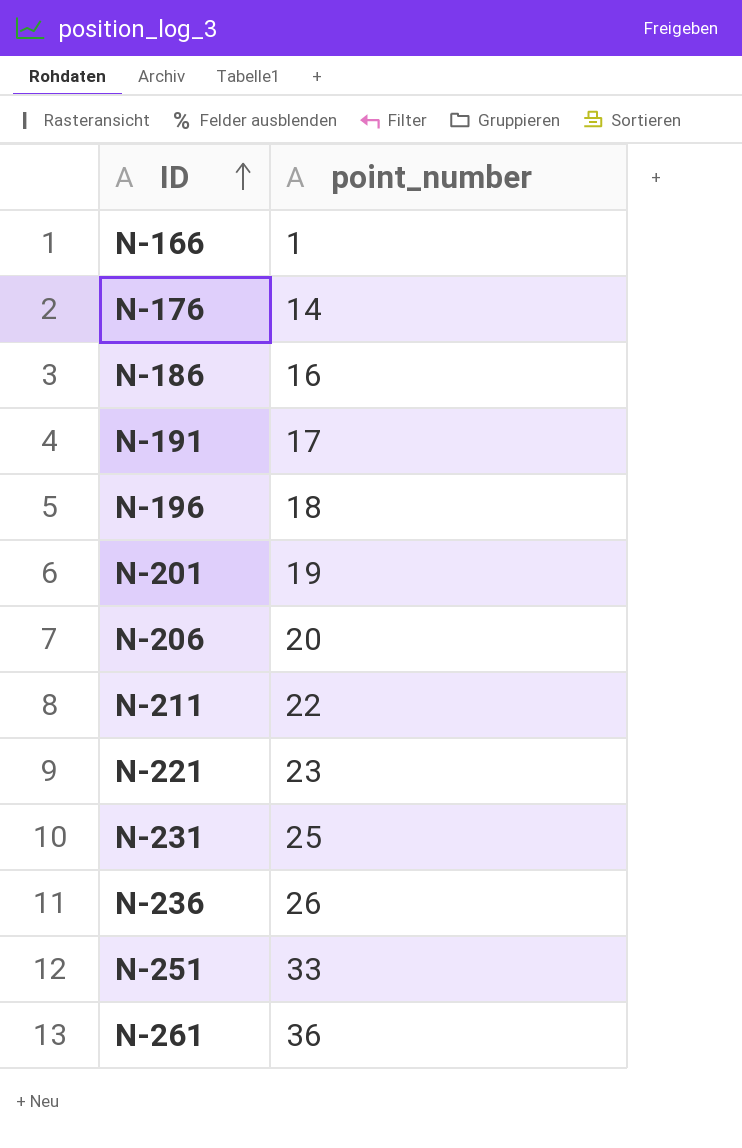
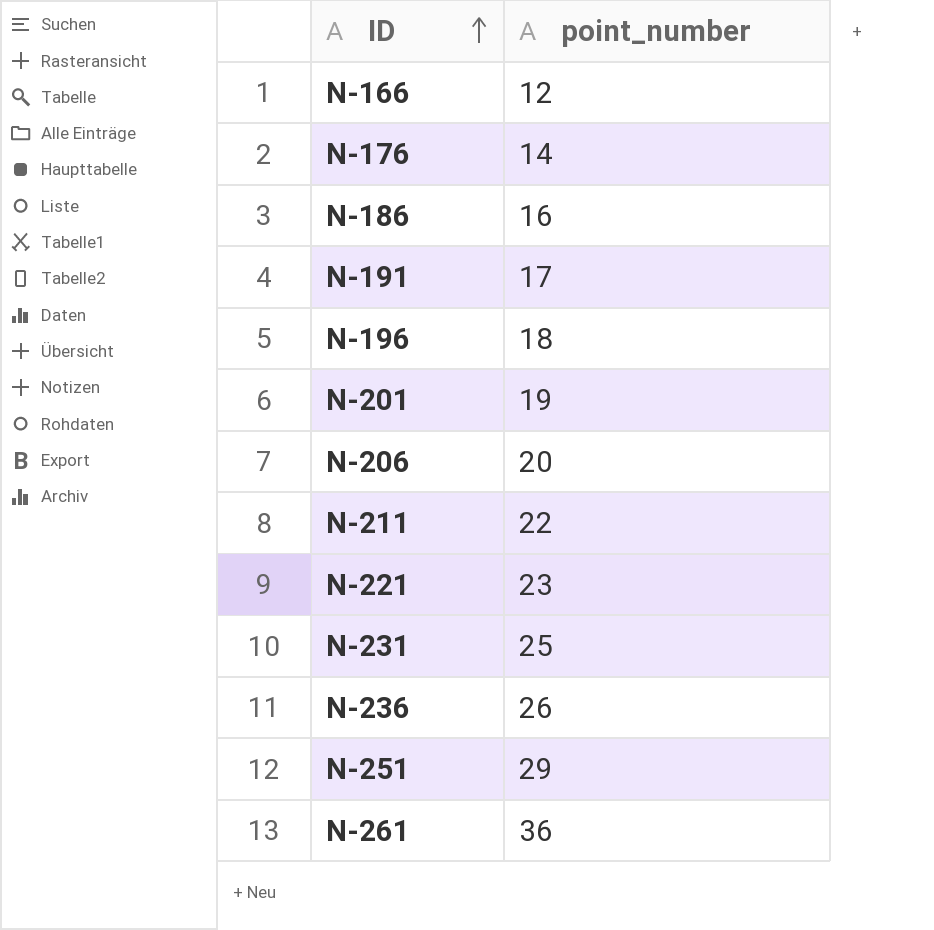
N-166 | point_number: 1 -> 12
N-251 | point_number: 33 -> 29

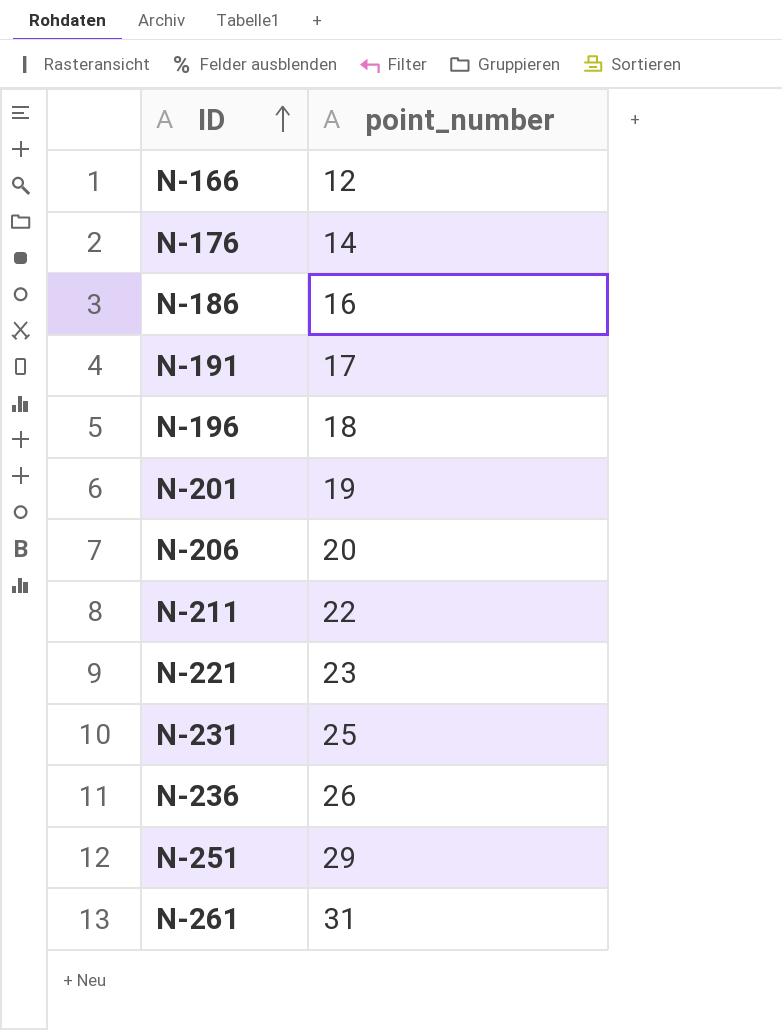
N-261 | point_number: 36 -> 31

